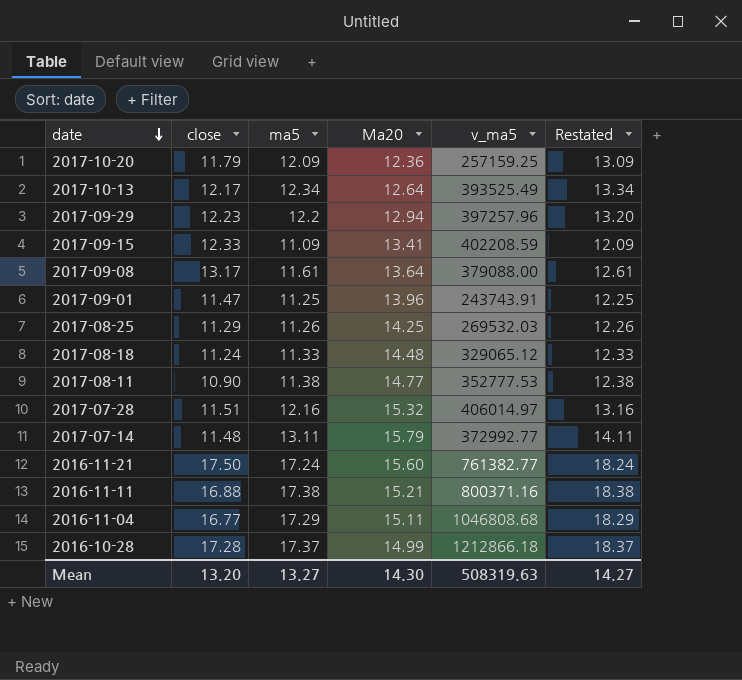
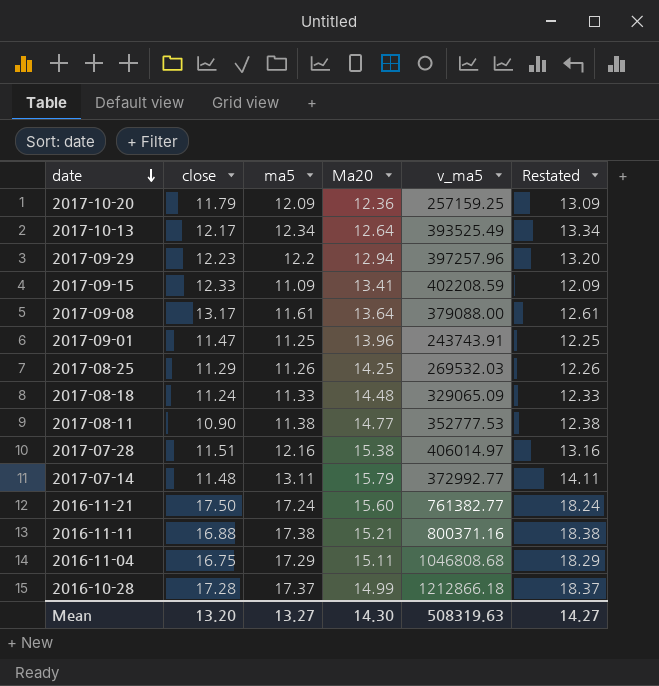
2017-08-18 | v_ma5: 329065.12 -> 329065.09
2017-07-28 | Ma20: 15.32 -> 15.38
2016-11-04 | close: 16.77 -> 16.75

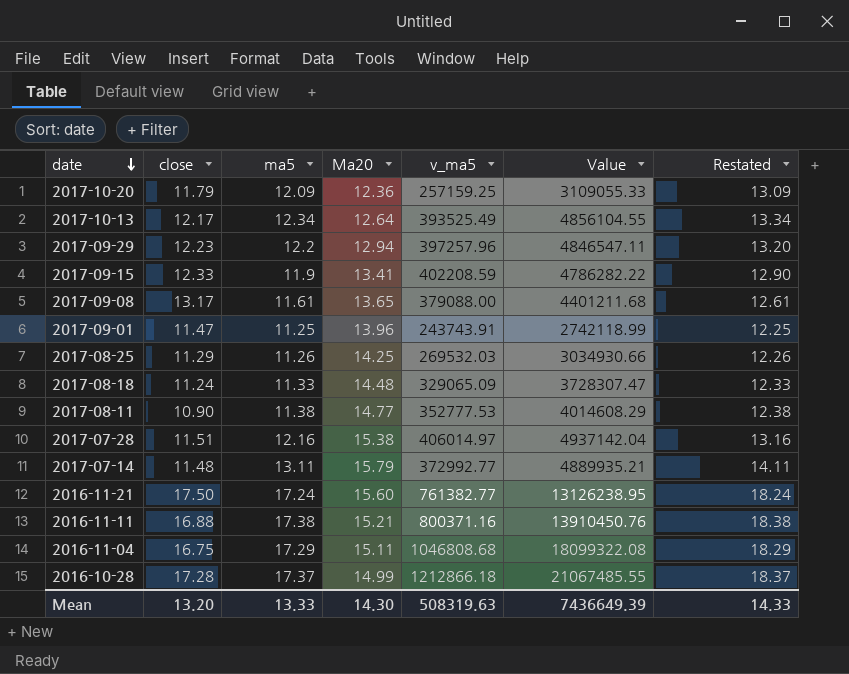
column Value | formula: none -> [ma5] * [v_ma5]
2017-09-15 | ma5: 11.09 -> 11.9
2017-09-15 | Restated: 12.09 -> 12.90
2017-09-08 | Ma20: 13.64 -> 13.65
Mean | ma5: 13.27 -> 13.33
Mean | Restated: 14.27 -> 14.33

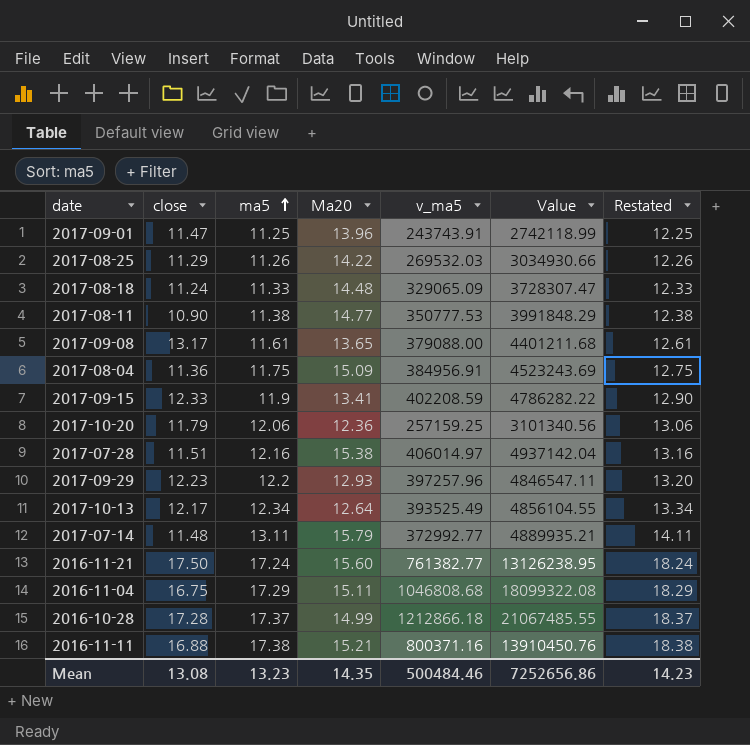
row order: date descending -> ma5 ascending
2017-08-25 | Ma20: 14.25 -> 14.22
2017-08-11 | v_ma5: 352777.53 -> 350777.53
2017-08-11 | Value: 4014608.29 -> 3991848.29
row 2017-08-04: none -> 11.36 | 11.75 | 15.09 | 384956.91 | 4523243.69 | 12.75
2017-10-20 | ma5: 12.09 -> 12.06
2017-10-20 | Value: 3109055.33 -> 3101340.56
2017-10-20 | Restated: 13.09 -> 13.06
2017-09-29 | Ma20: 12.94 -> 12.93
Mean | close: 13.20 -> 13.08
Mean | ma5: 13.33 -> 13.23
Mean | Ma20: 14.30 -> 14.35
Mean | v_ma5: 508319.63 -> 500484.46
Mean | Value: 7436649.39 -> 7252656.86
Mean | Restated: 14.33 -> 14.23

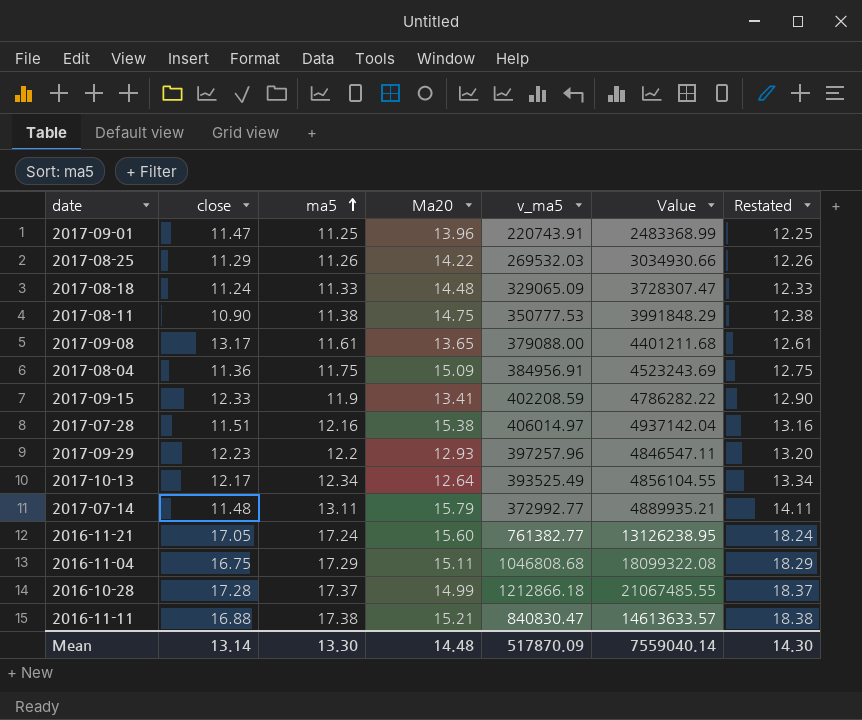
row 2017-10-20: 11.79 | 12.06 | 12.36 | 257159.25 | 3101340.56 | 13.06 -> none
2017-09-01 | v_ma5: 243743.91 -> 220743.91
2017-09-01 | Value: 2742118.99 -> 2483368.99
2017-08-11 | Ma20: 14.77 -> 14.75
2016-11-21 | close: 17.50 -> 17.05
2016-11-11 | v_ma5: 800371.16 -> 840830.47
2016-11-11 | Value: 13910450.76 -> 14613633.57
Mean | close: 13.08 -> 13.14
Mean | ma5: 13.23 -> 13.30
Mean | Ma20: 14.35 -> 14.48
Mean | v_ma5: 500484.46 -> 517870.09
Mean | Value: 7252656.86 -> 7559040.14
Mean | Restated: 14.23 -> 14.30

